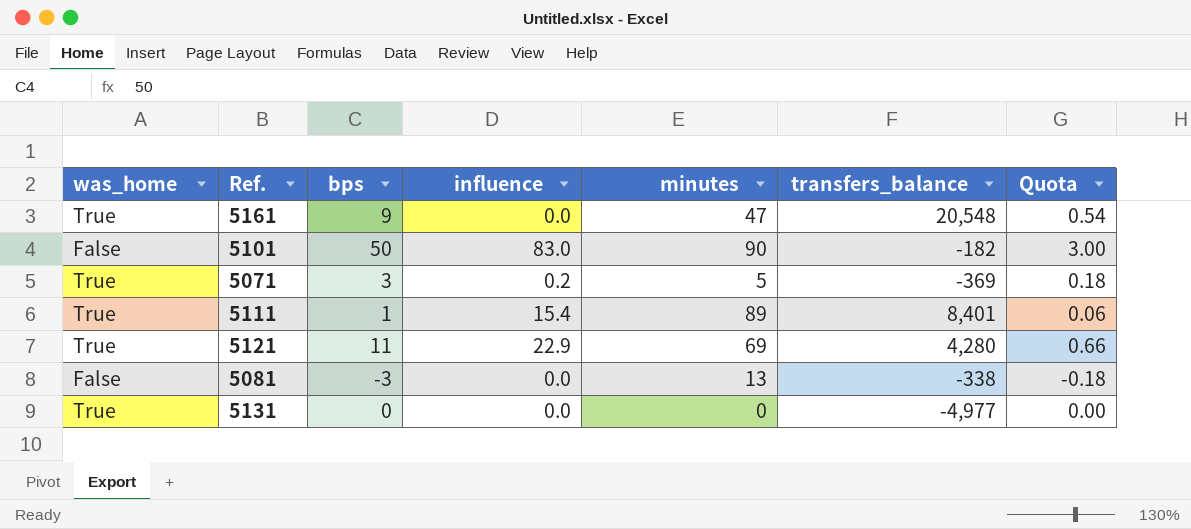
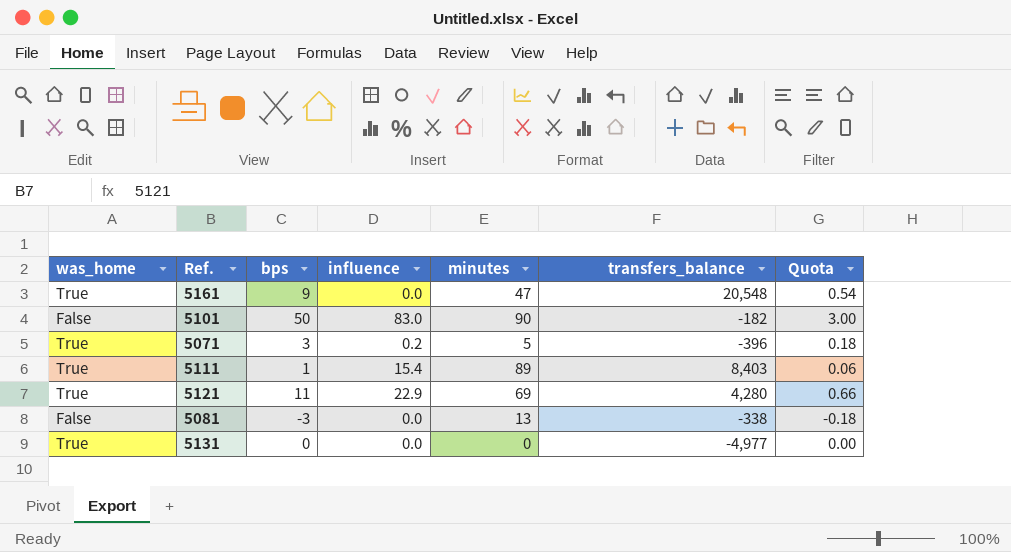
5071 | transfers_balance: -369 -> -396
5111 | transfers_balance: 8,401 -> 8,403

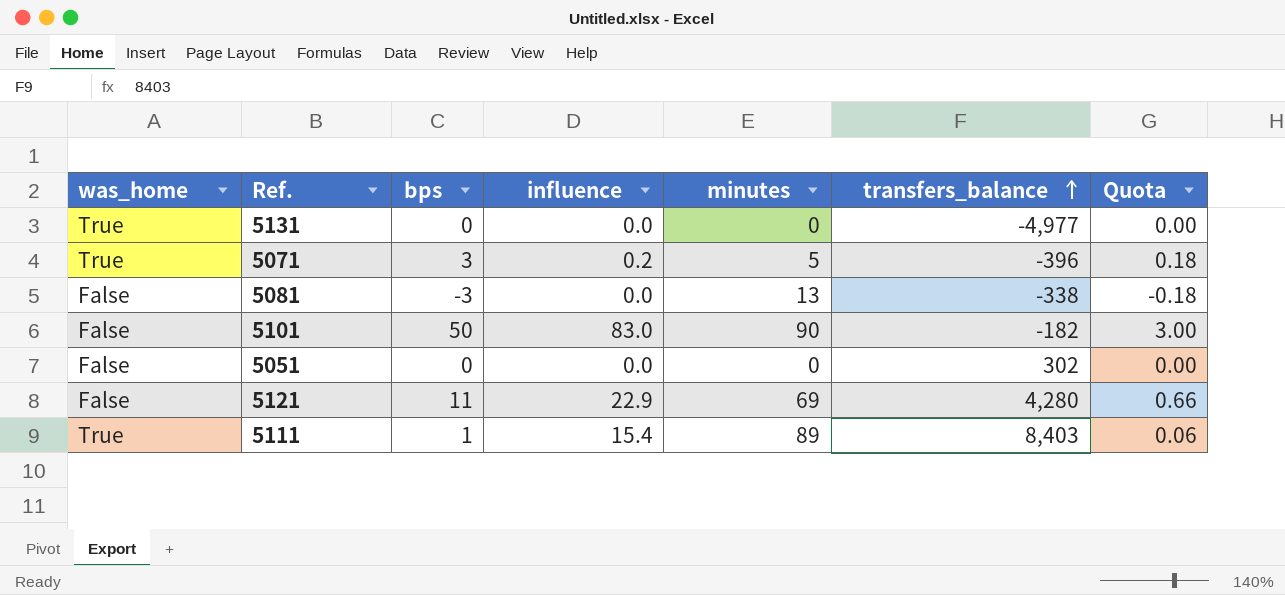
row order: none -> transfers_balance ascending
row 5161: True | 9 | 0.0 | 47 | 20,548 | 0.54 -> none
row 5051: none -> False | 0 | 0.0 | 0 | 302 | 0.00
5121 | was_home: True -> False

